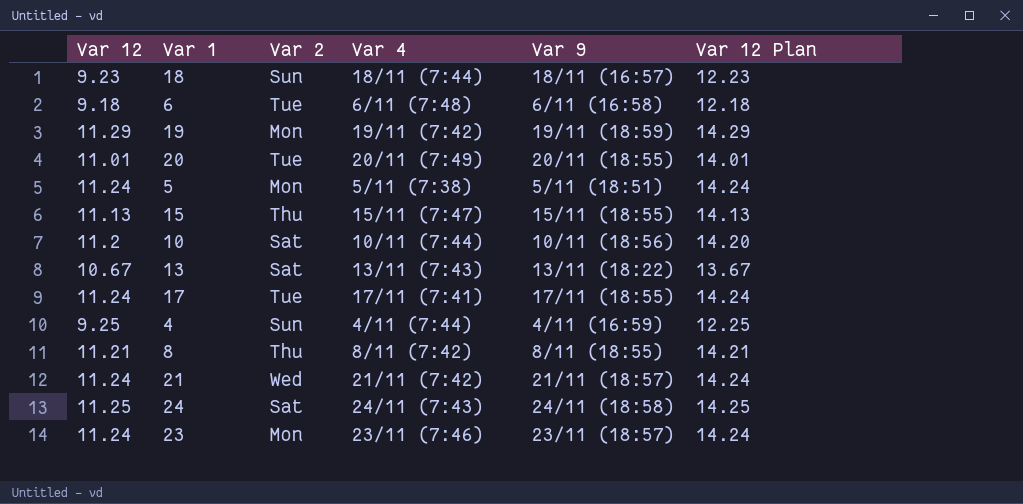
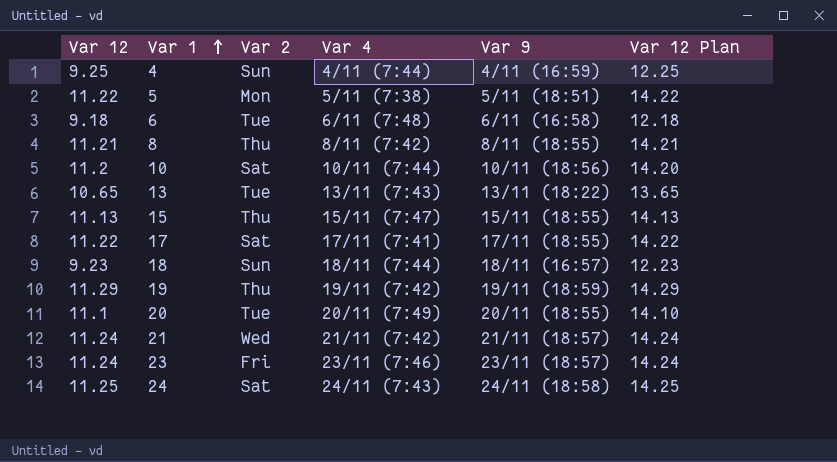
row order: none -> Var 1 ascending
5 | Var 12: 11.24 -> 11.22
5 | Var 12 Plan: 14.24 -> 14.22
13 | Var 12: 10.67 -> 10.65
13 | Var 2: Sat -> Tue
13 | Var 12 Plan: 13.67 -> 13.65
17 | Var 12: 11.24 -> 11.22
17 | Var 2: Tue -> Sat
17 | Var 12 Plan: 14.24 -> 14.22
19 | Var 2: Mon -> Thu
20 | Var 12: 11.01 -> 11.1
20 | Var 12 Plan: 14.01 -> 14.10
23 | Var 2: Mon -> Fri

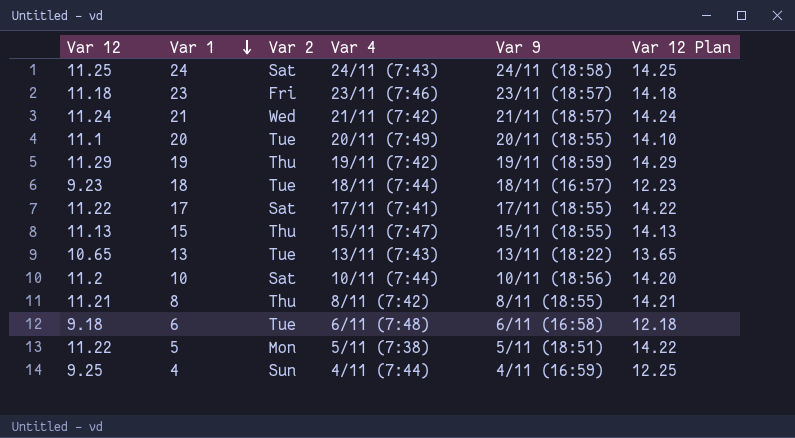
row order: Var 1 ascending -> Var 1 descending
23 | Var 12: 11.24 -> 11.18
23 | Var 12 Plan: 14.24 -> 14.18
18 | Var 2: Sun -> Tue

